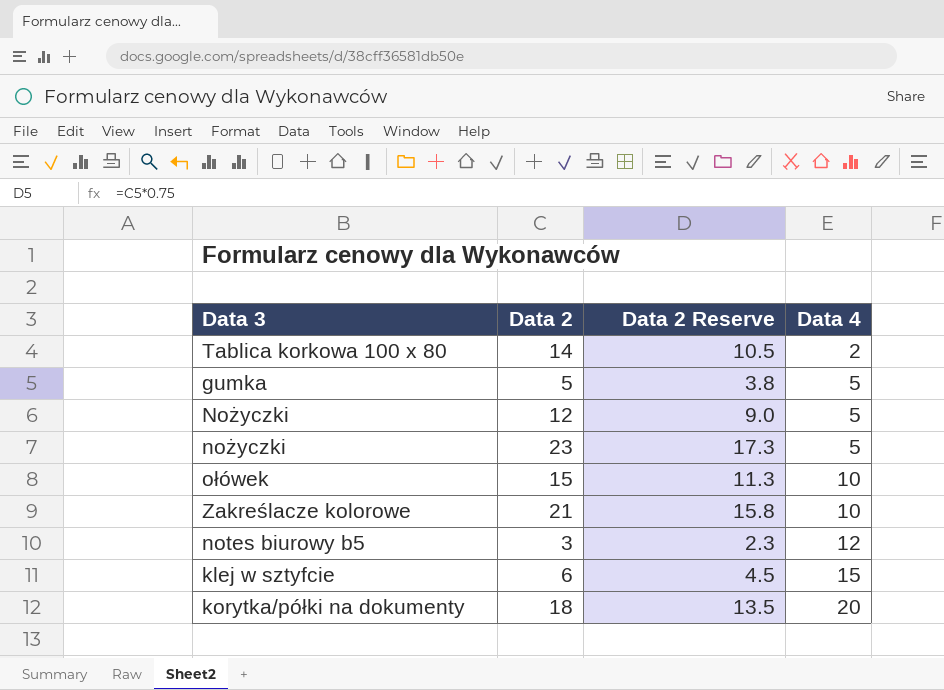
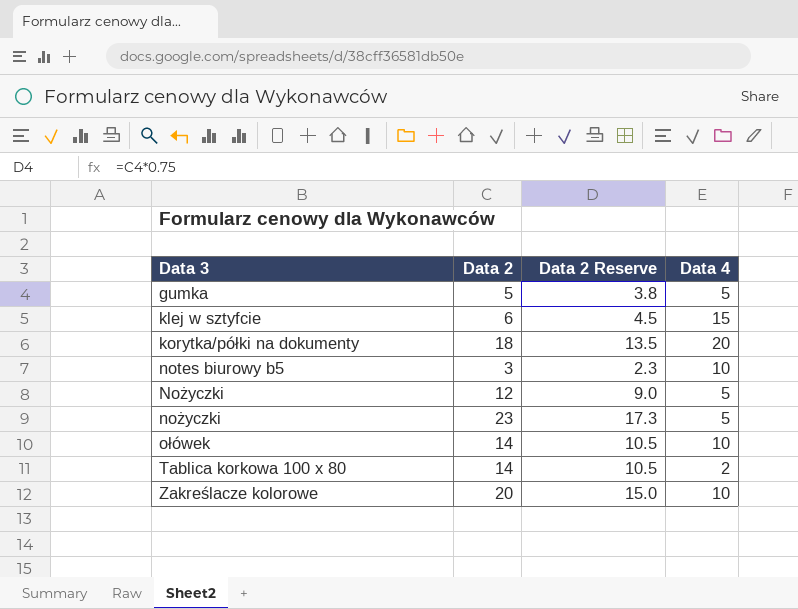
row order: Data 4 ascending -> Data 3 ascending
notes biurowy b5 | Data 4: 12 -> 10
ołówek | Data 2: 15 -> 14
ołówek | Data 2 Reserve: 11.3 -> 10.5
Zakreślacze kolorowe | Data 2: 21 -> 20
Zakreślacze kolorowe | Data 2 Reserve: 15.8 -> 15.0

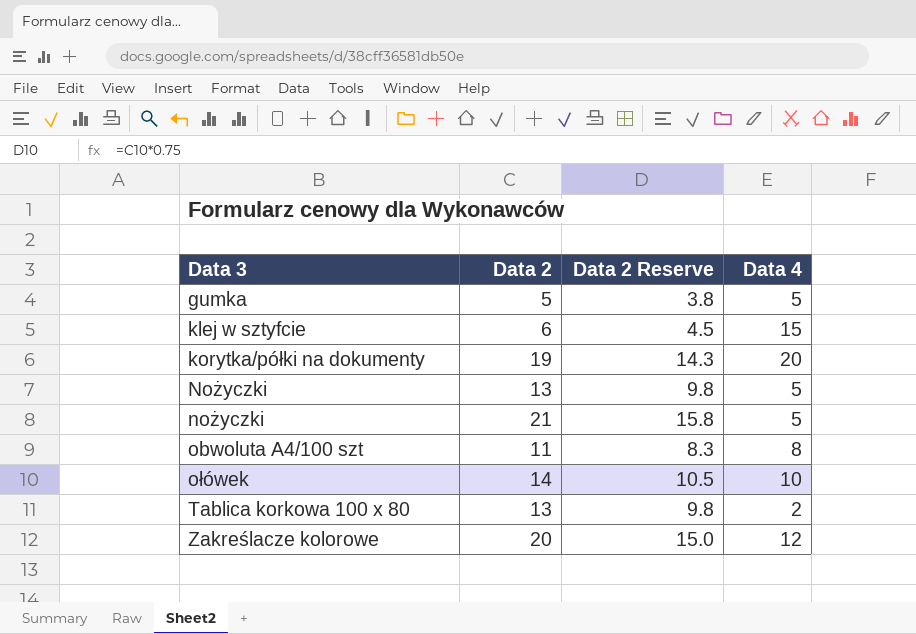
row notes biurowy b5: 3 | 2.3 | 10 -> none
korytka/półki na dokumenty | Data 2: 18 -> 19
korytka/półki na dokumenty | Data 2 Reserve: 13.5 -> 14.3
Nożyczki | Data 2: 12 -> 13
Nożyczki | Data 2 Reserve: 9.0 -> 9.8
nożyczki | Data 2: 23 -> 21
nożyczki | Data 2 Reserve: 17.3 -> 15.8
row obwoluta A4/100 szt: none -> 11 | 8.3 | 8
Tablica korkowa 100 x 80 | Data 2: 14 -> 13
Tablica korkowa 100 x 80 | Data 2 Reserve: 10.5 -> 9.8
Zakreślacze kolorowe | Data 4: 10 -> 12

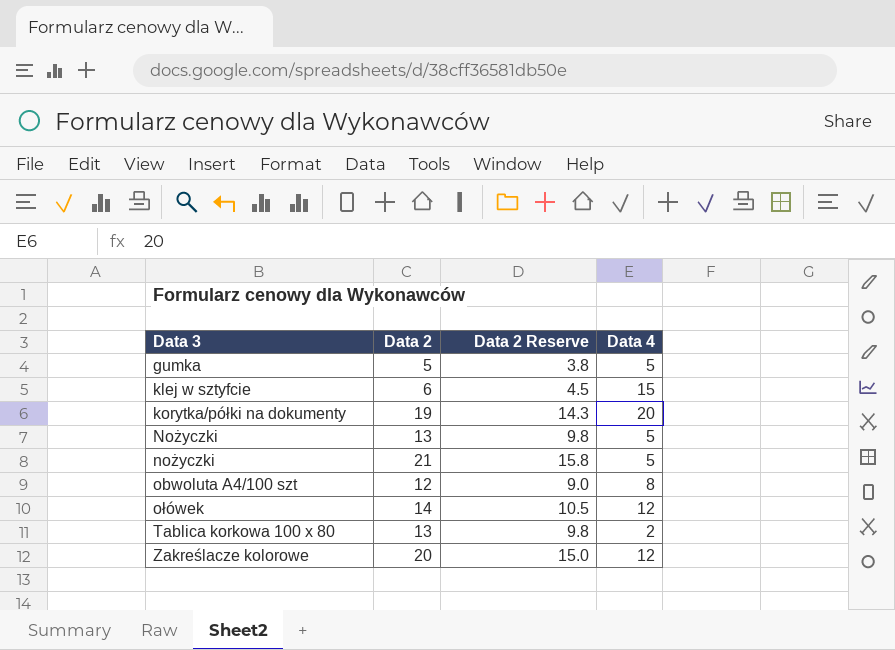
obwoluta A4/100 szt | Data 2: 11 -> 12
obwoluta A4/100 szt | Data 2 Reserve: 8.3 -> 9.0
ołówek | Data 4: 10 -> 12

